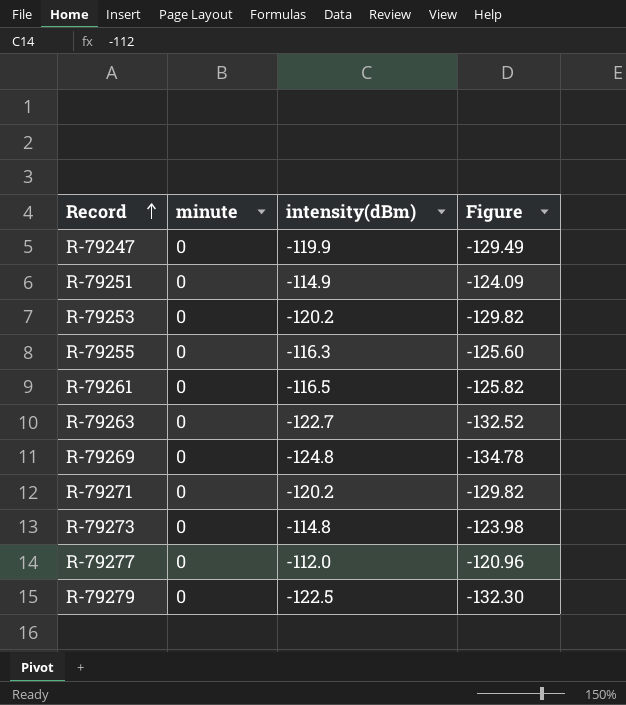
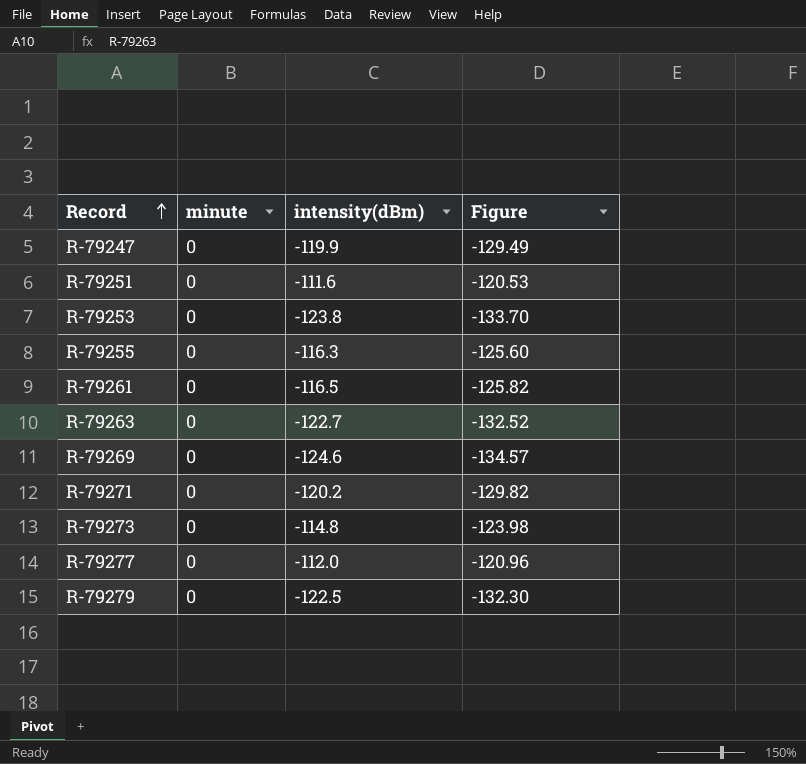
R-79251 | intensity(dBm): -114.9 -> -111.6
R-79251 | Figure: -124.09 -> -120.53
R-79253 | intensity(dBm): -120.2 -> -123.8
R-79253 | Figure: -129.82 -> -133.70
R-79269 | intensity(dBm): -124.8 -> -124.6
R-79269 | Figure: -134.78 -> -134.57

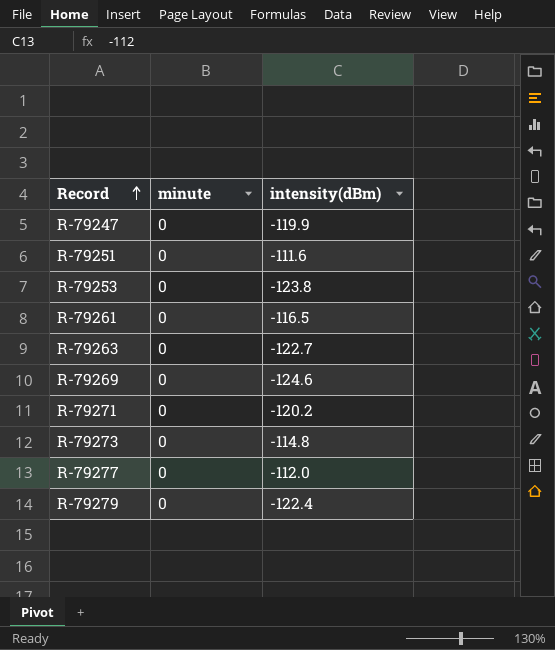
column Figure | formula: [intensity(dBm)] * 1.08 -> none
row R-79255: 0 | -116.3 | -125.60 -> none
R-79279 | intensity(dBm): -122.5 -> -122.4

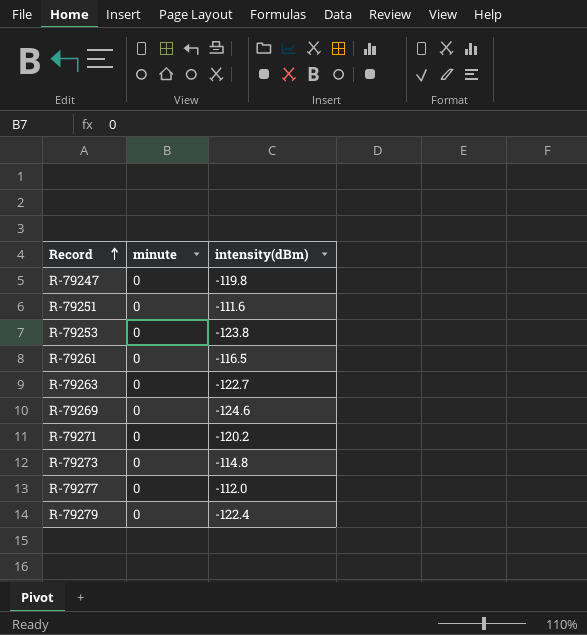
R-79247 | intensity(dBm): -119.9 -> -119.8

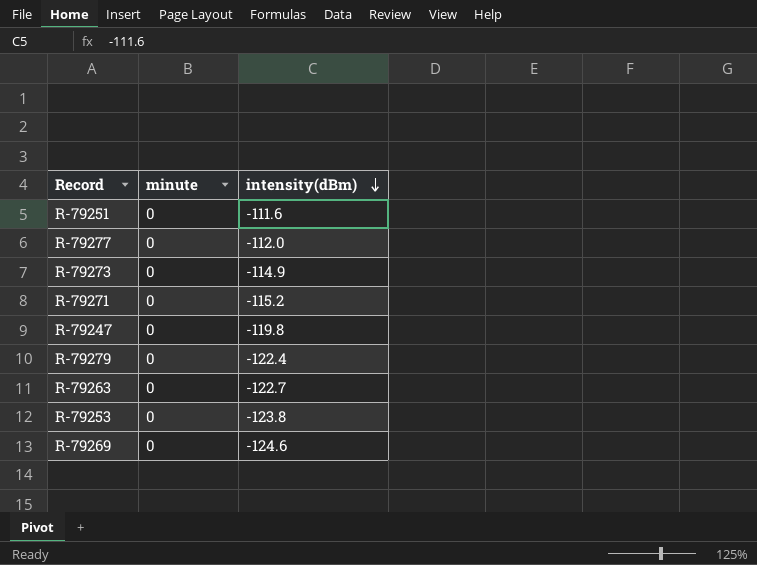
row order: Record ascending -> intensity(dBm) descending
row R-79261: 0 | -116.5 -> none
R-79273 | intensity(dBm): -114.8 -> -114.9
R-79271 | intensity(dBm): -120.2 -> -115.2

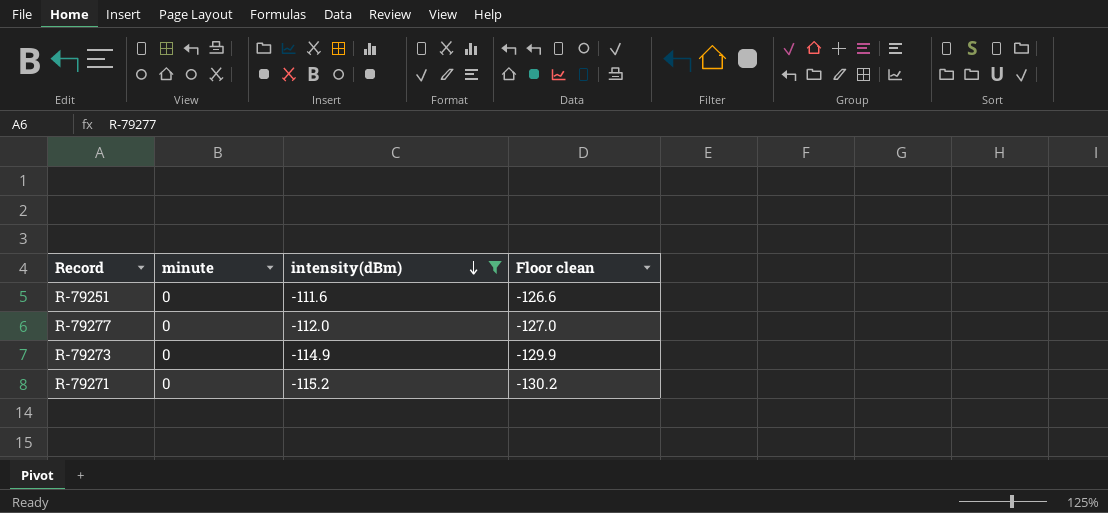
filter: none -> intensity(dBm) >= -115.2
column Floor clean | formula: none -> [intensity(dBm)] - 15

